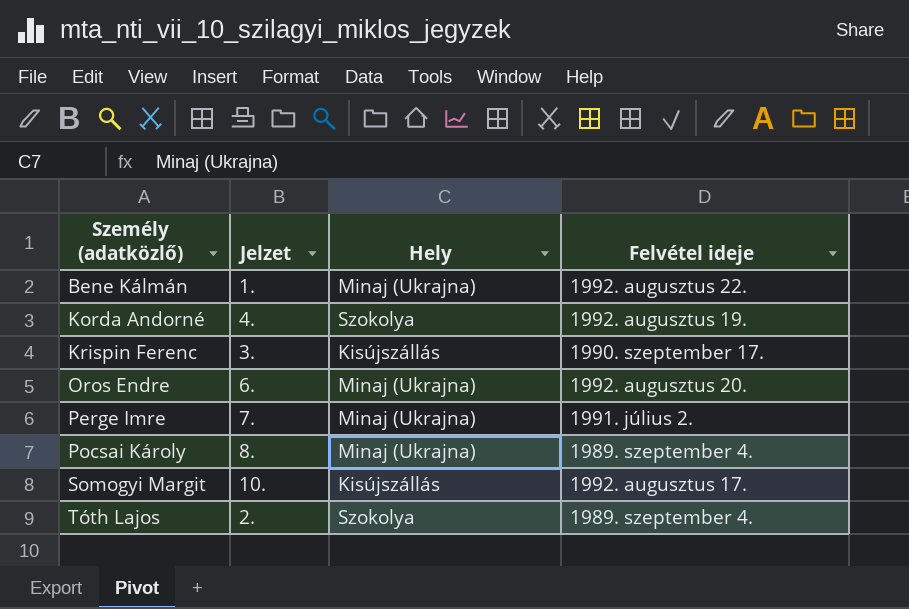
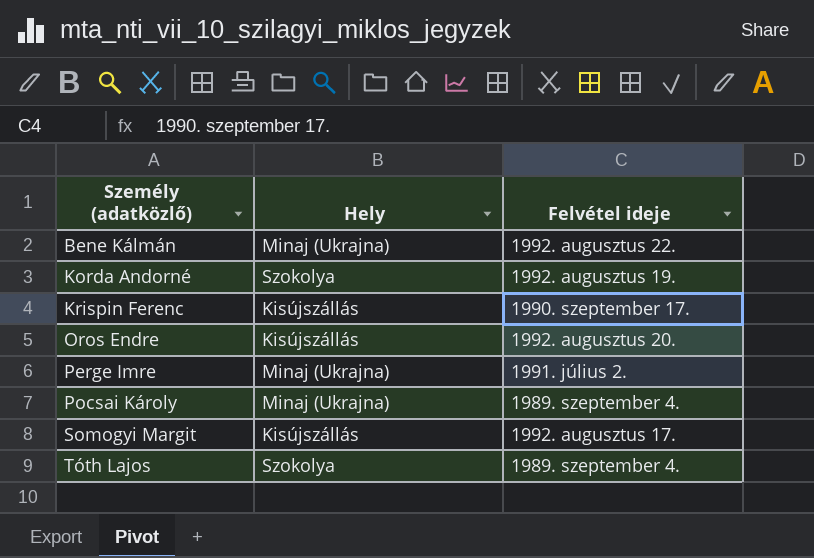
column Jelzet | position: 2 -> none
Oros Endre | Hely: Minaj (Ukrajna) -> Kisújszállás

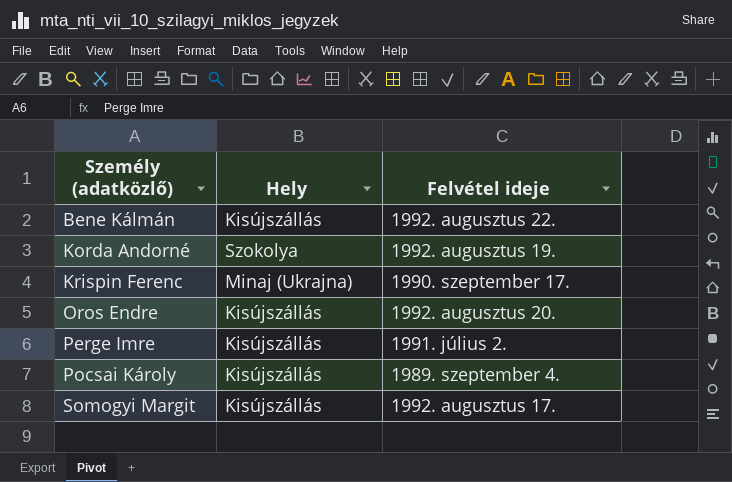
row Tóth Lajos: Szokolya | 1989. szeptember 4. -> none
Bene Kálmán | Hely: Minaj (Ukrajna) -> Kisújszállás
Krispin Ferenc | Hely: Kisújszállás -> Minaj (Ukrajna)
Perge Imre | Hely: Minaj (Ukrajna) -> Kisújszállás
Pocsai Károly | Hely: Minaj (Ukrajna) -> Kisújszállás

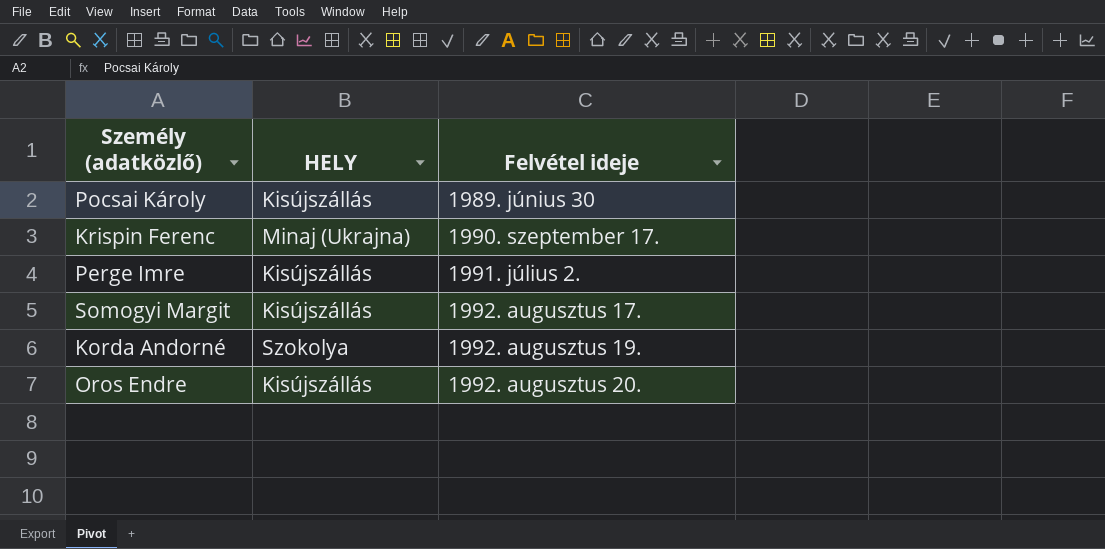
row order: Személy (adatközlő) ascending -> Felvétel ideje ascending
column name: Hely -> HELY
row Bene Kálmán: Kisújszállás | 1992. augusztus 22. -> none
Pocsai Károly | Felvétel ideje: 1989. szeptember 4. -> 1989. június 30

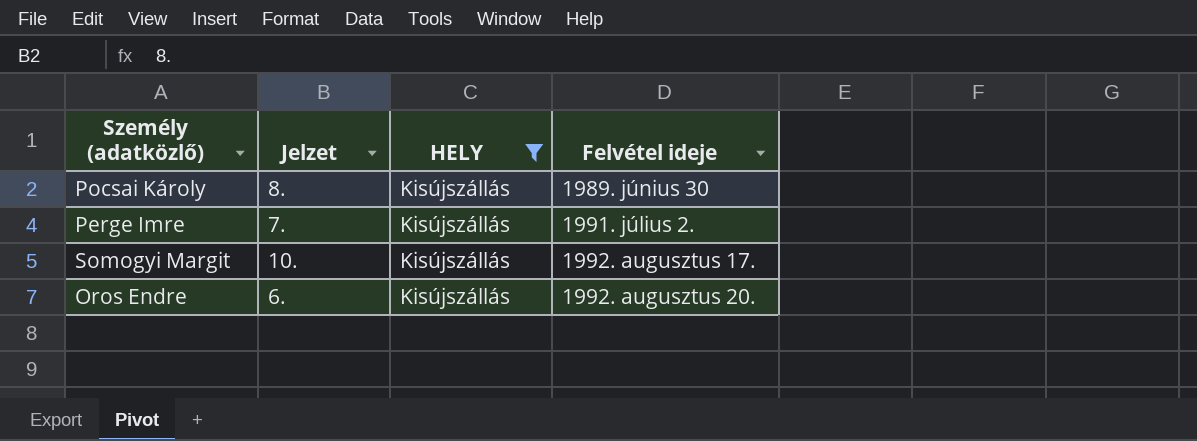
filter: none -> HELY = Kisújszállás
column Jelzet | position: none -> 2

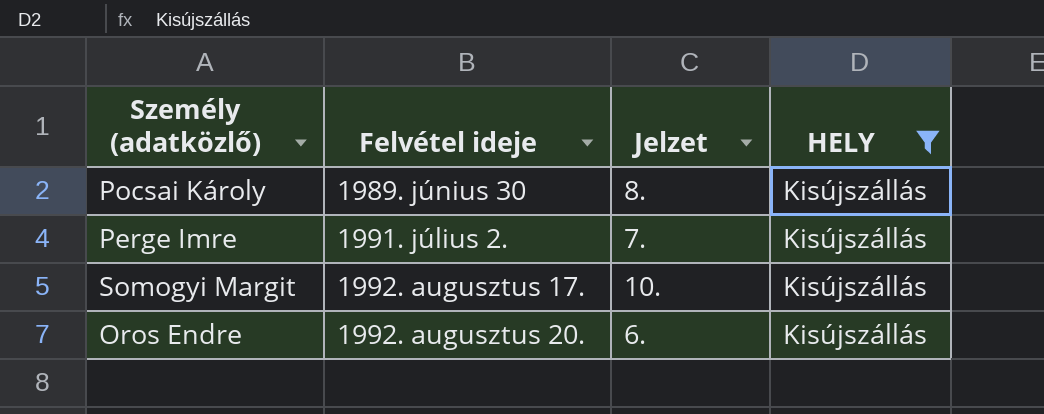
column Felvétel ideje | position: 4 -> 2

